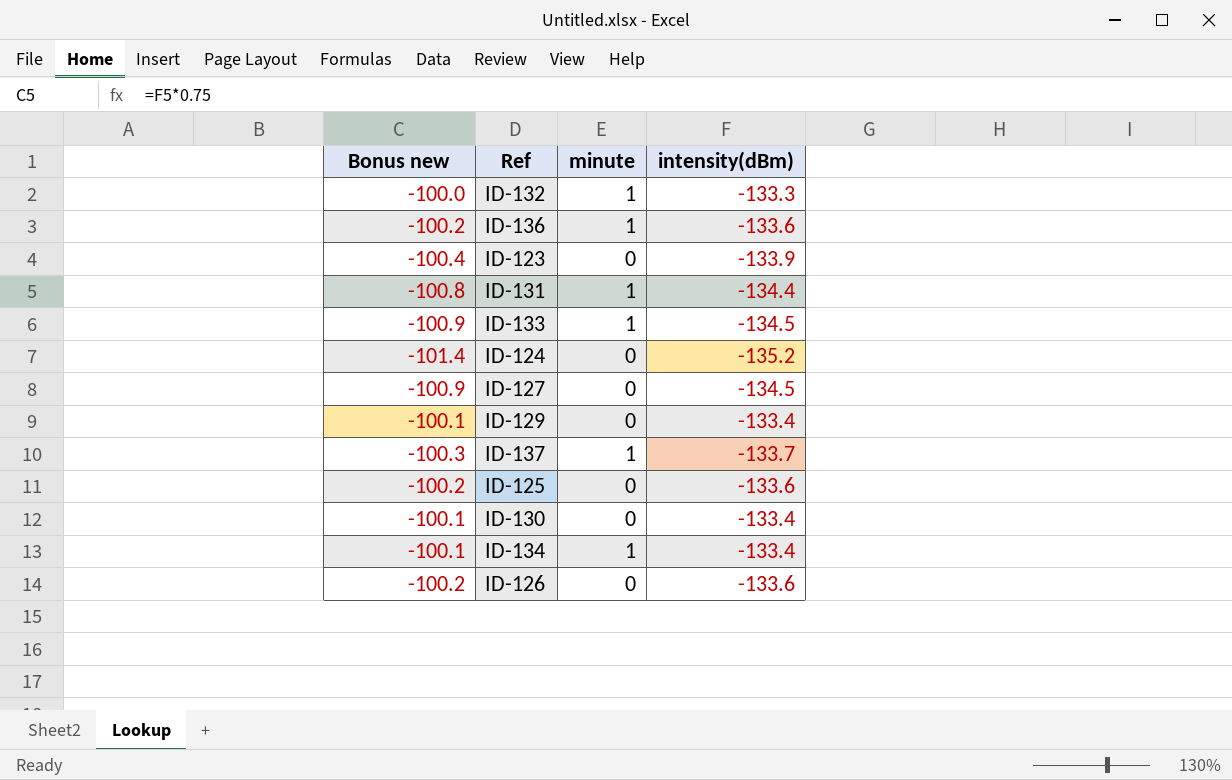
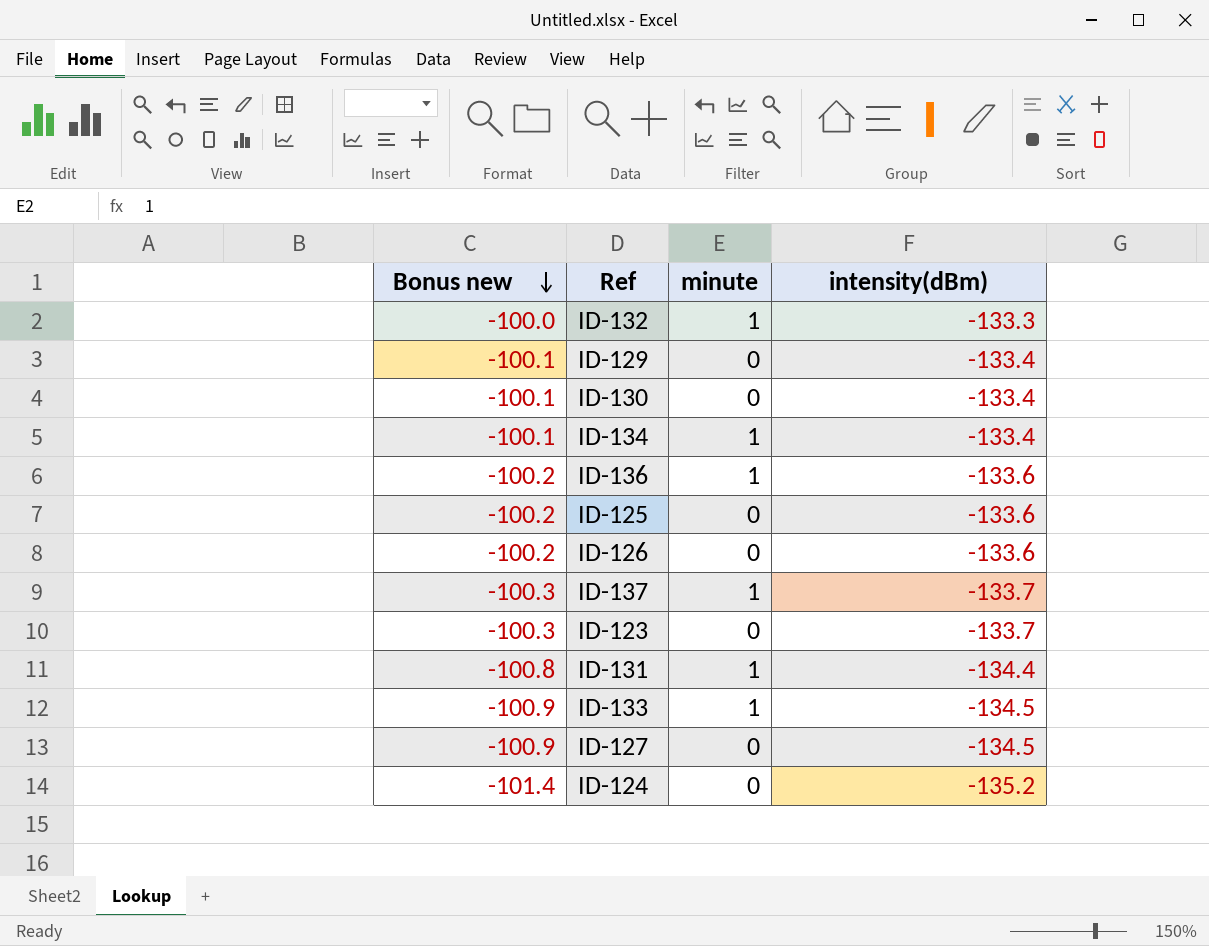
row order: none -> Bonus new descending
ID-123 | Bonus new: -100.4 -> -100.3
ID-123 | intensity(dBm): -133.9 -> -133.7

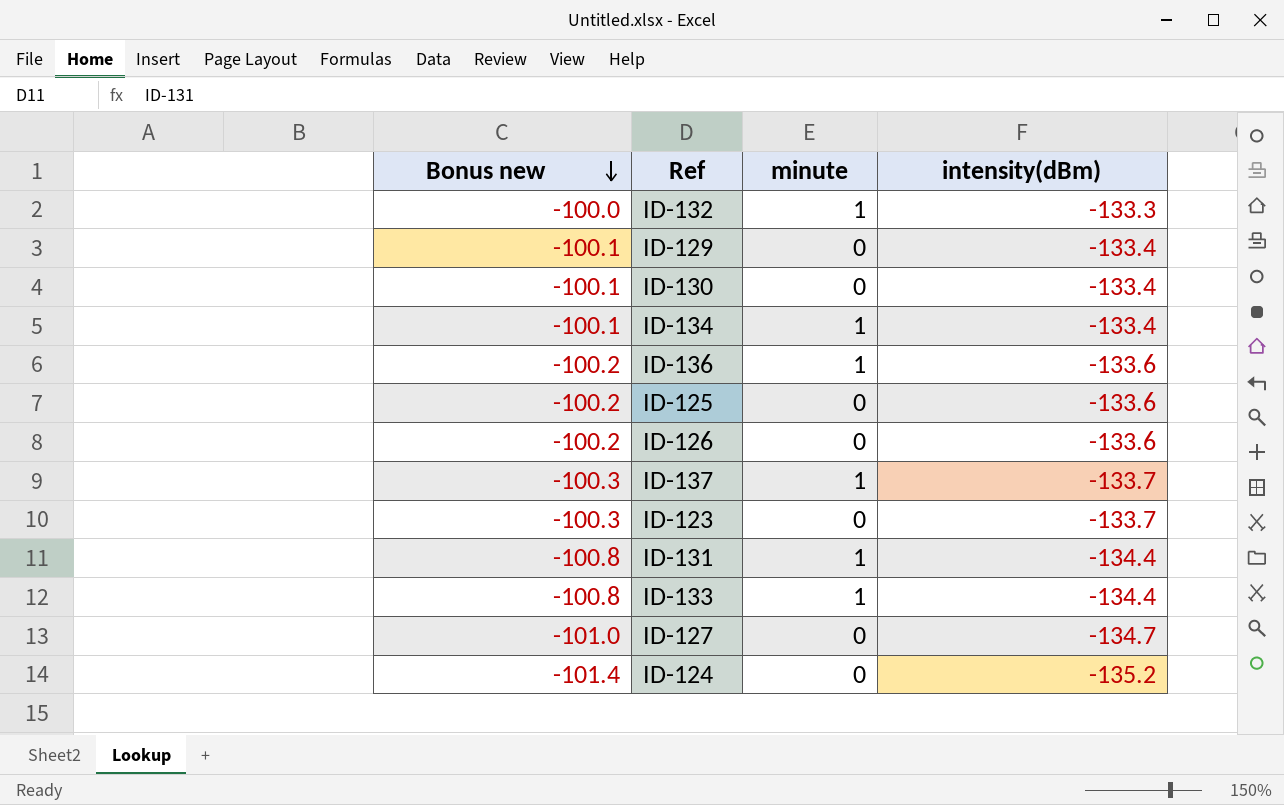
ID-133 | Bonus new: -100.9 -> -100.8
ID-133 | intensity(dBm): -134.5 -> -134.4
ID-127 | Bonus new: -100.9 -> -101.0
ID-127 | intensity(dBm): -134.5 -> -134.7

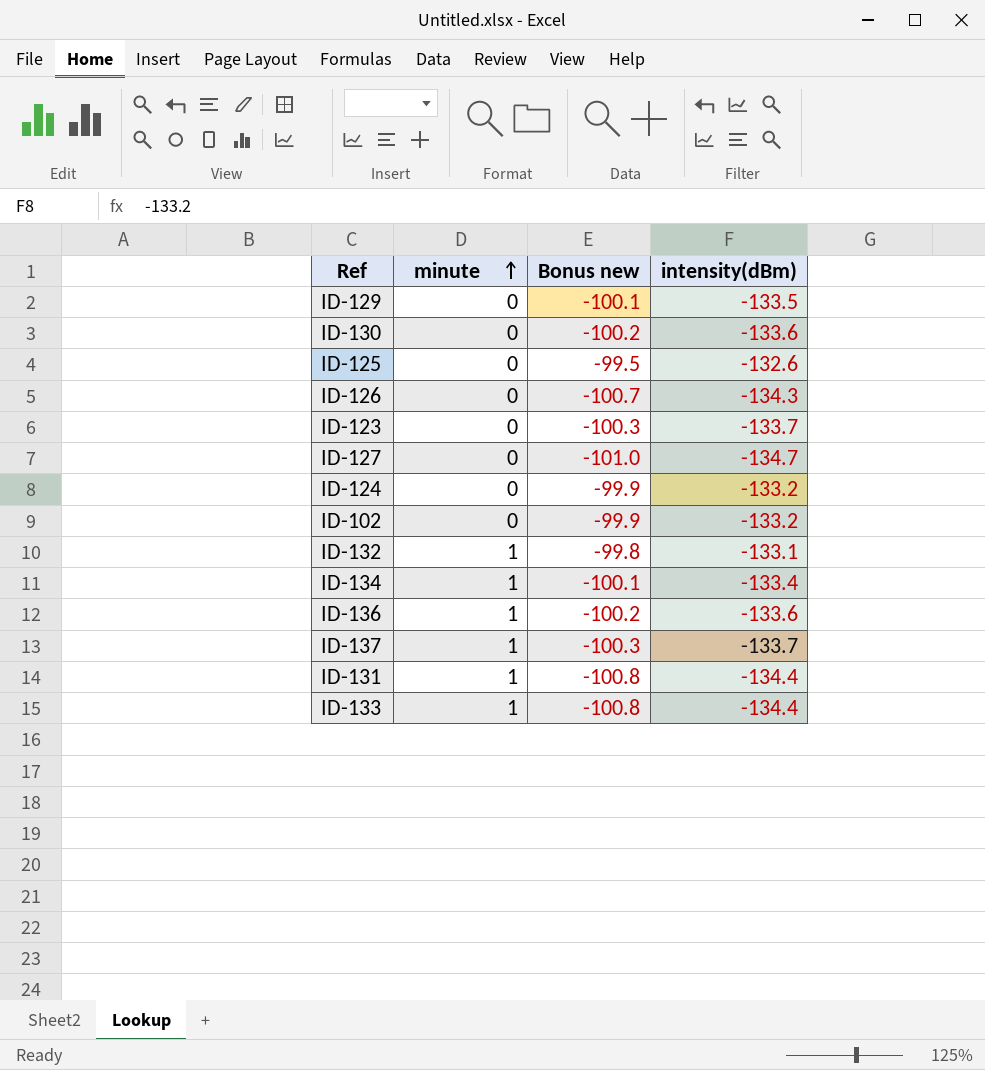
row order: Bonus new descending -> minute ascending
column Bonus new | position: 1 -> 3
ID-129 | intensity(dBm): -133.4 -> -133.5
ID-130 | Bonus new: -100.1 -> -100.2
ID-130 | intensity(dBm): -133.4 -> -133.6
ID-125 | Bonus new: -100.2 -> -99.5
ID-125 | intensity(dBm): -133.6 -> -132.6
ID-126 | Bonus new: -100.2 -> -100.7
ID-126 | intensity(dBm): -133.6 -> -134.3
ID-124 | Bonus new: -101.4 -> -99.9
ID-124 | intensity(dBm): -135.2 -> -133.2
row ID-102: none -> 0 | -99.9 | -133.2
ID-132 | Bonus new: -100.0 -> -99.8
ID-132 | intensity(dBm): -133.3 -> -133.1

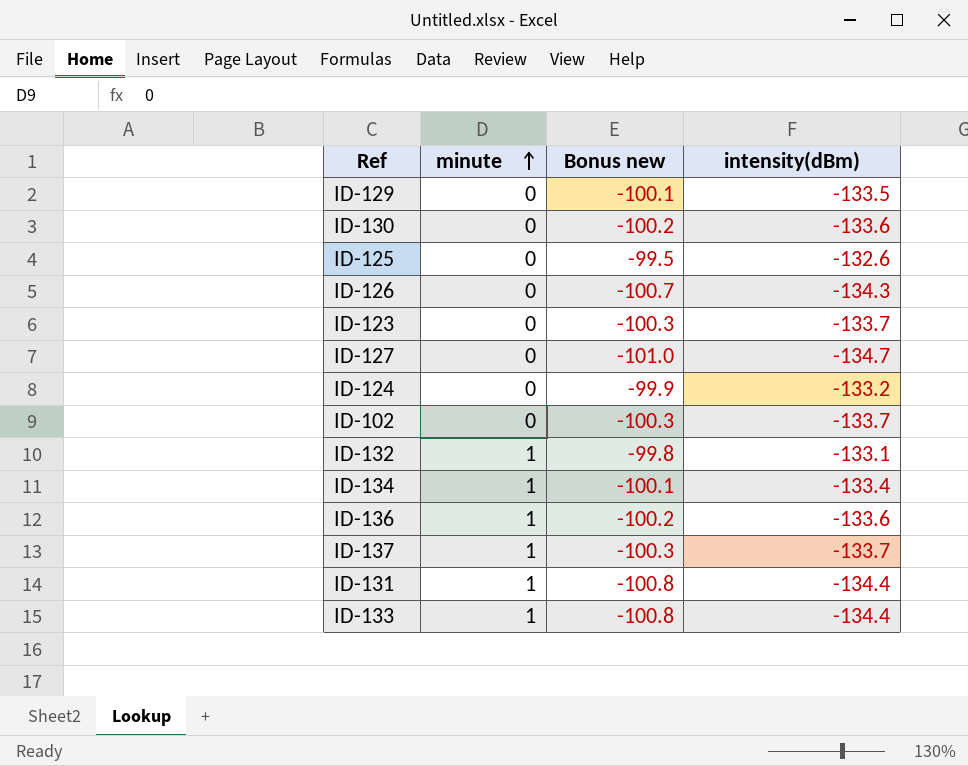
ID-102 | Bonus new: -99.9 -> -100.3
ID-102 | intensity(dBm): -133.2 -> -133.7

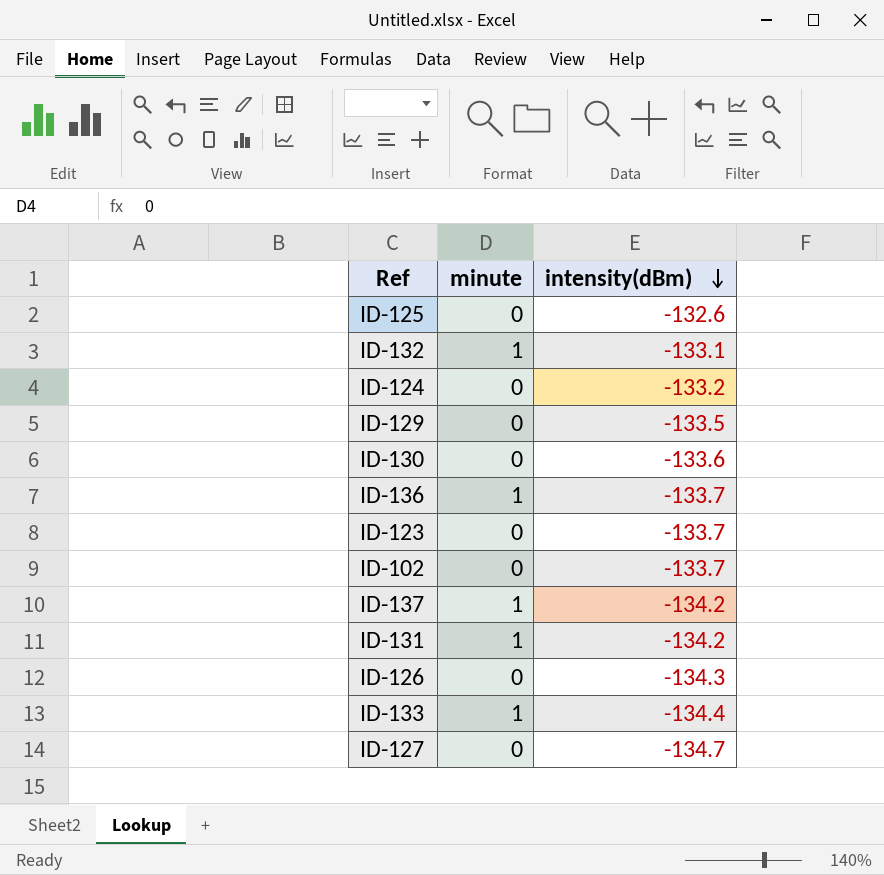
row order: minute ascending -> intensity(dBm) descending
column Bonus new | formula: [intensity(dBm)] * 0.75 -> none
row ID-134: 1 | -100.1 | -133.4 -> none
ID-136 | intensity(dBm): -133.6 -> -133.7
ID-137 | intensity(dBm): -133.7 -> -134.2
ID-131 | intensity(dBm): -134.4 -> -134.2

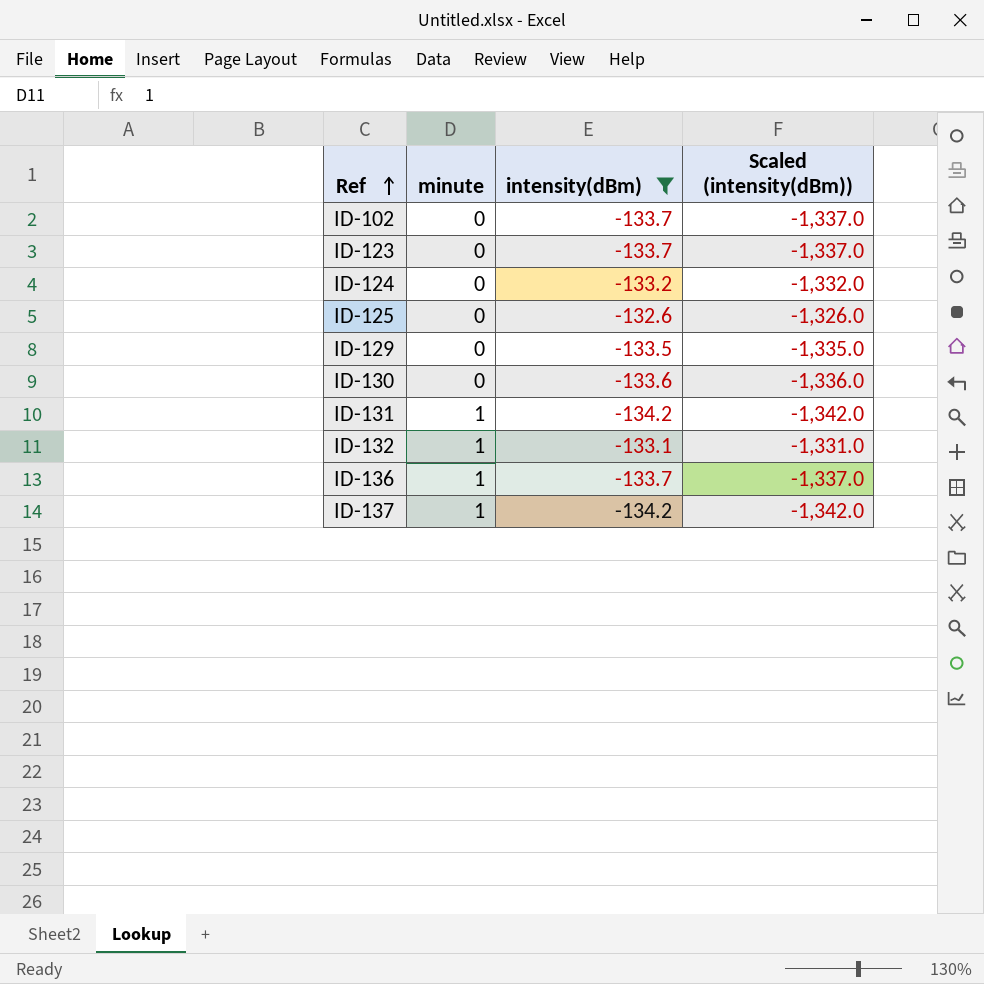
filter: none -> intensity(dBm) >= -134.2
row order: intensity(dBm) descending -> Ref ascending
column Scaled (intensity(dBm)) | formula: none -> [intensity(dBm)] * 10

